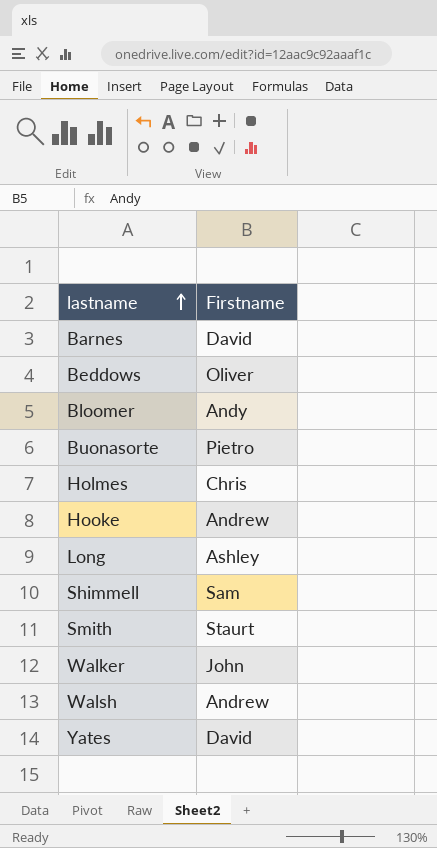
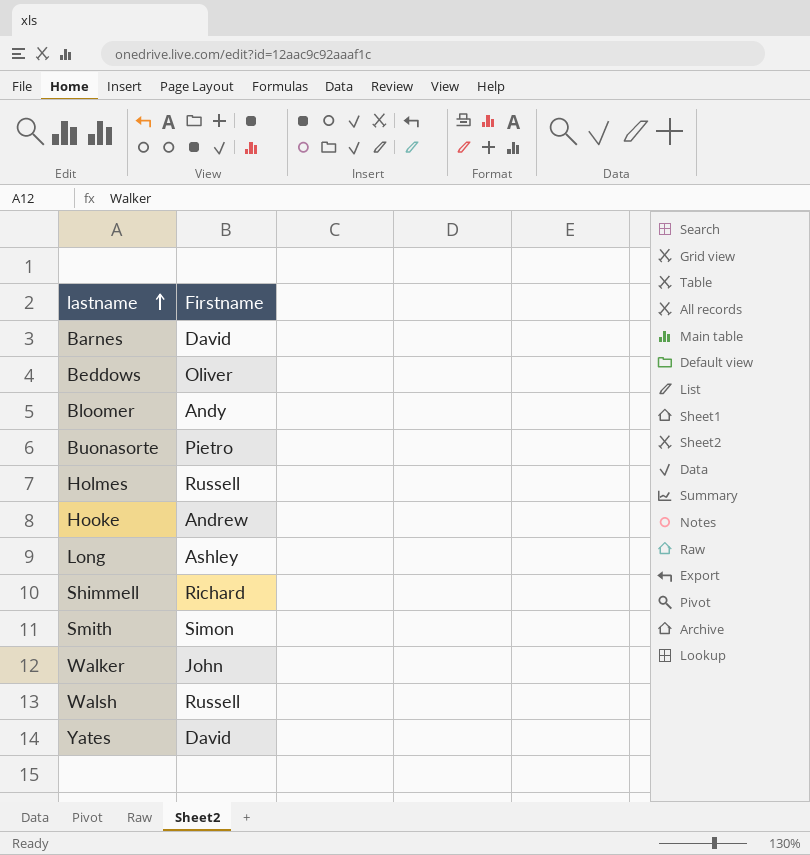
Holmes | Firstname: Chris -> Russell
Shimmell | Firstname: Sam -> Richard
Smith | Firstname: Staurt -> Simon
Walsh | Firstname: Andrew -> Russell

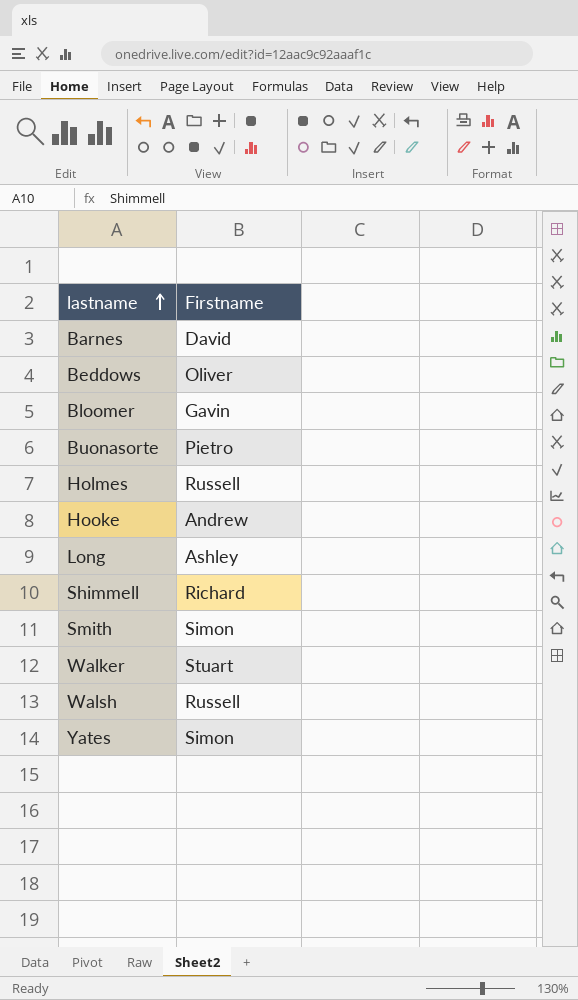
Bloomer | Firstname: Andy -> Gavin
Walker | Firstname: John -> Stuart
Yates | Firstname: David -> Simon

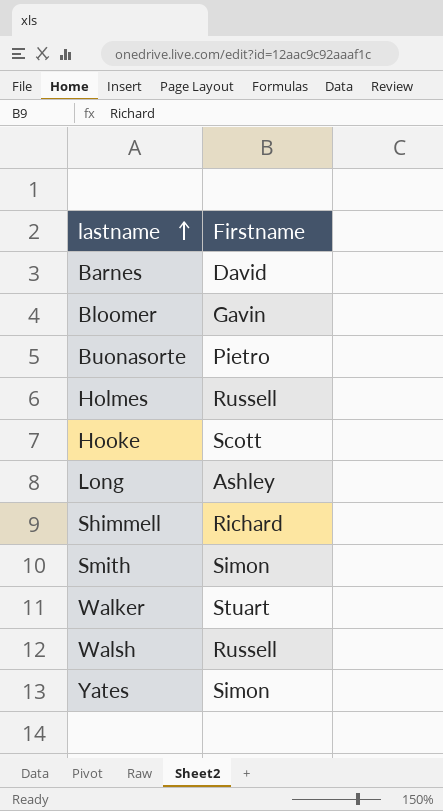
row Beddows: Oliver -> none
Hooke | Firstname: Andrew -> Scott

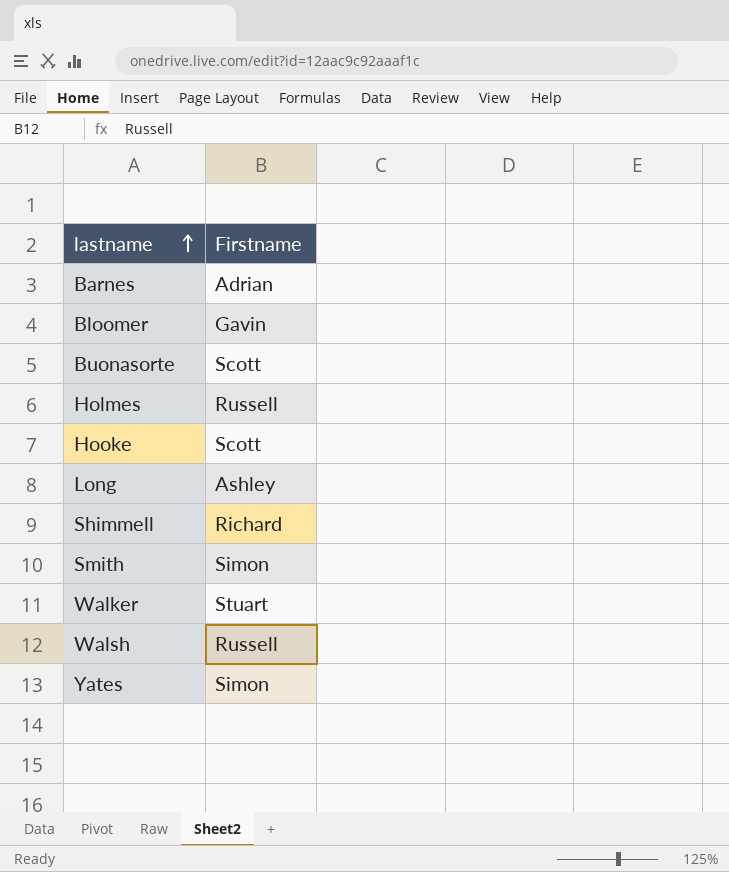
Barnes | Firstname: David -> Adrian
Buonasorte | Firstname: Pietro -> Scott

